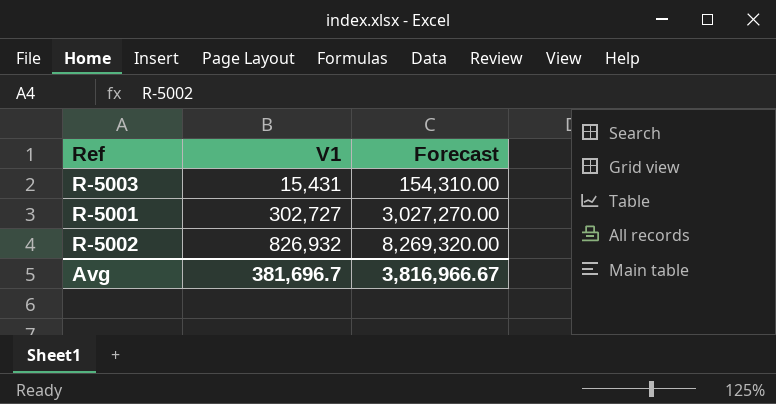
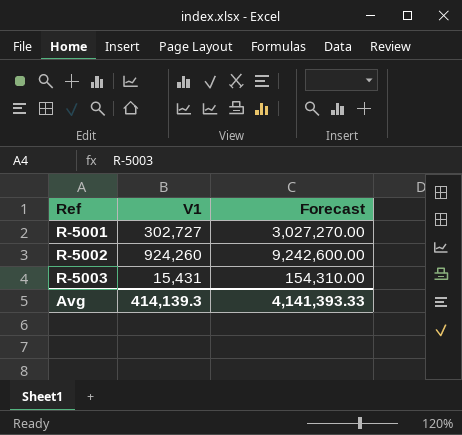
row order: V1 ascending -> Ref ascending
R-5002 | V1: 826,932 -> 924,260
R-5002 | Forecast: 8,269,320.00 -> 9,242,600.00
Avg | V1: 381,696.7 -> 414,139.3
Avg | Forecast: 3,816,966.67 -> 4,141,393.33

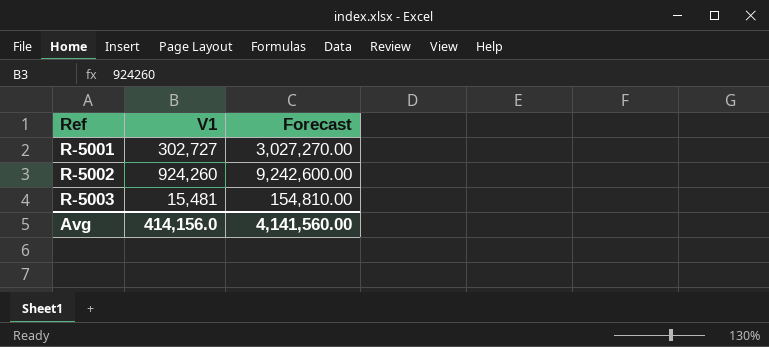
R-5003 | V1: 15,431 -> 15,481
R-5003 | Forecast: 154,310.00 -> 154,810.00
Avg | V1: 414,139.3 -> 414,156.0
Avg | Forecast: 4,141,393.33 -> 4,141,560.00

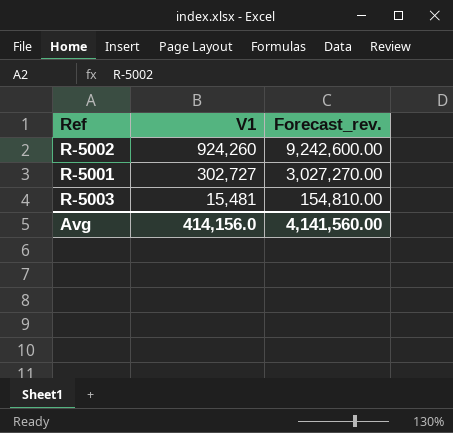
row order: Ref ascending -> V1 descending
column name: Forecast -> Forecast_rev.

